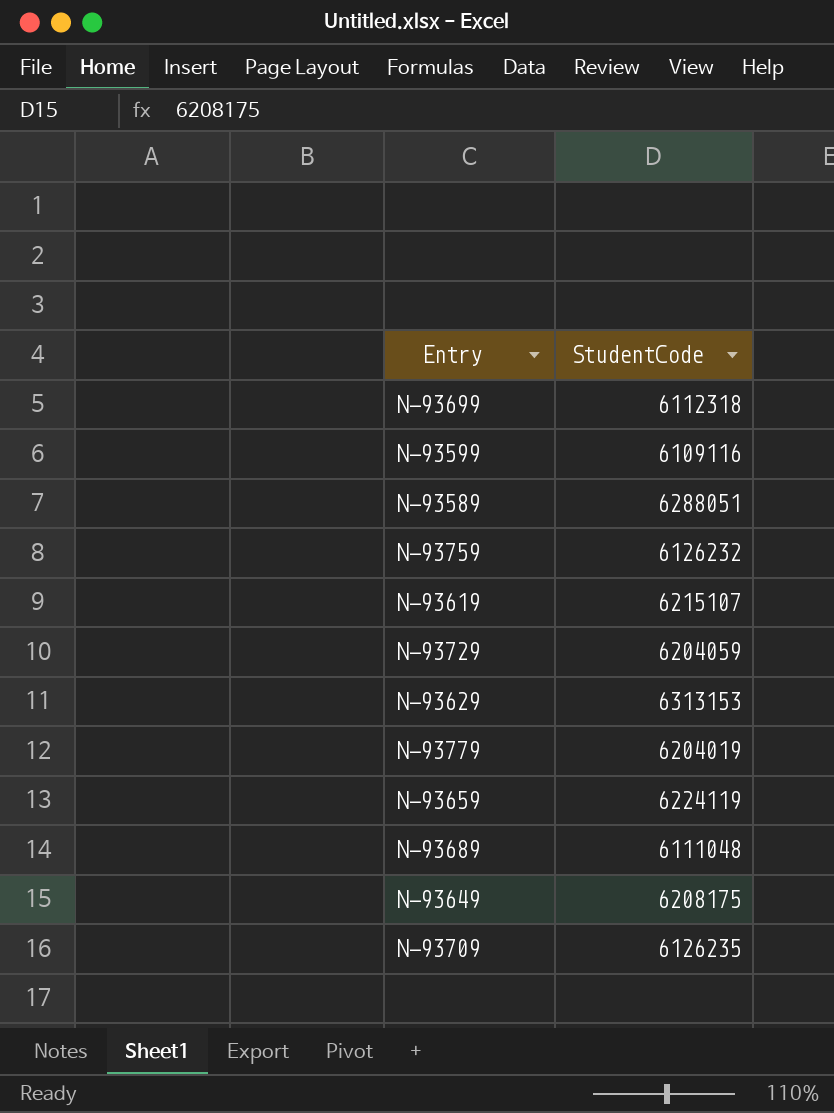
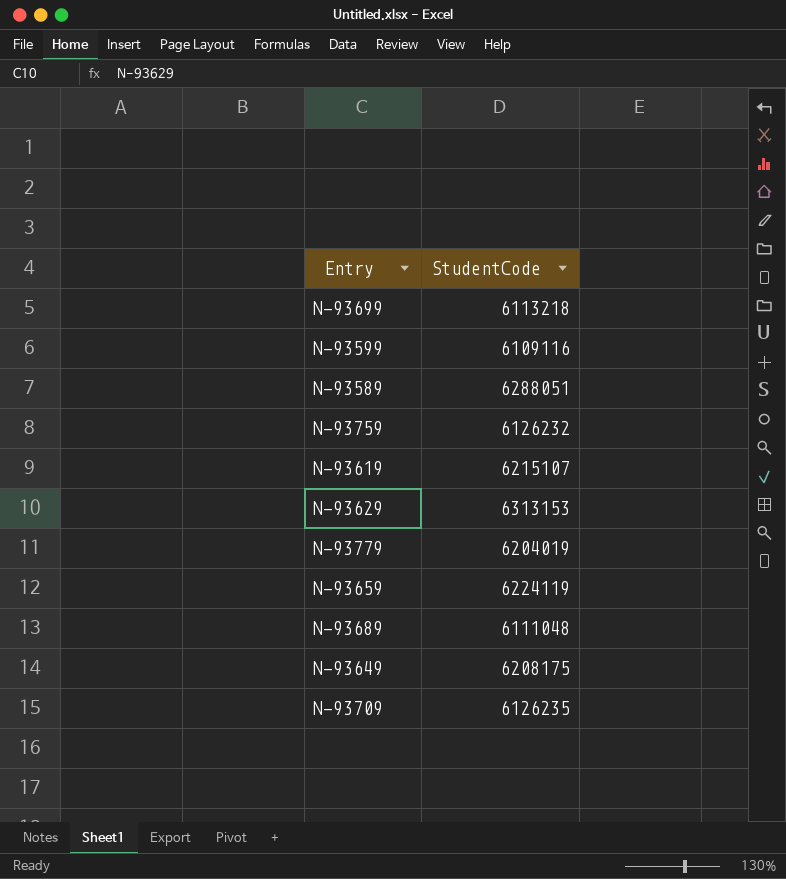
row N-93729: 6204059 -> none
N-93699 | StudentCode: 6112318 -> 6113218

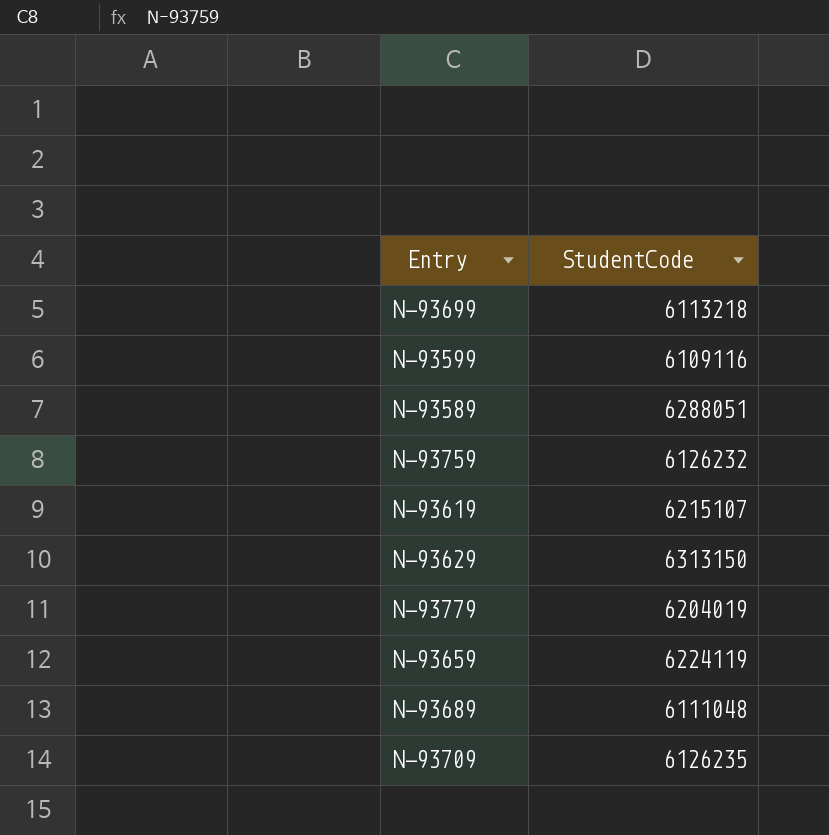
row N-93649: 6208175 -> none
N-93629 | StudentCode: 6313153 -> 6313150

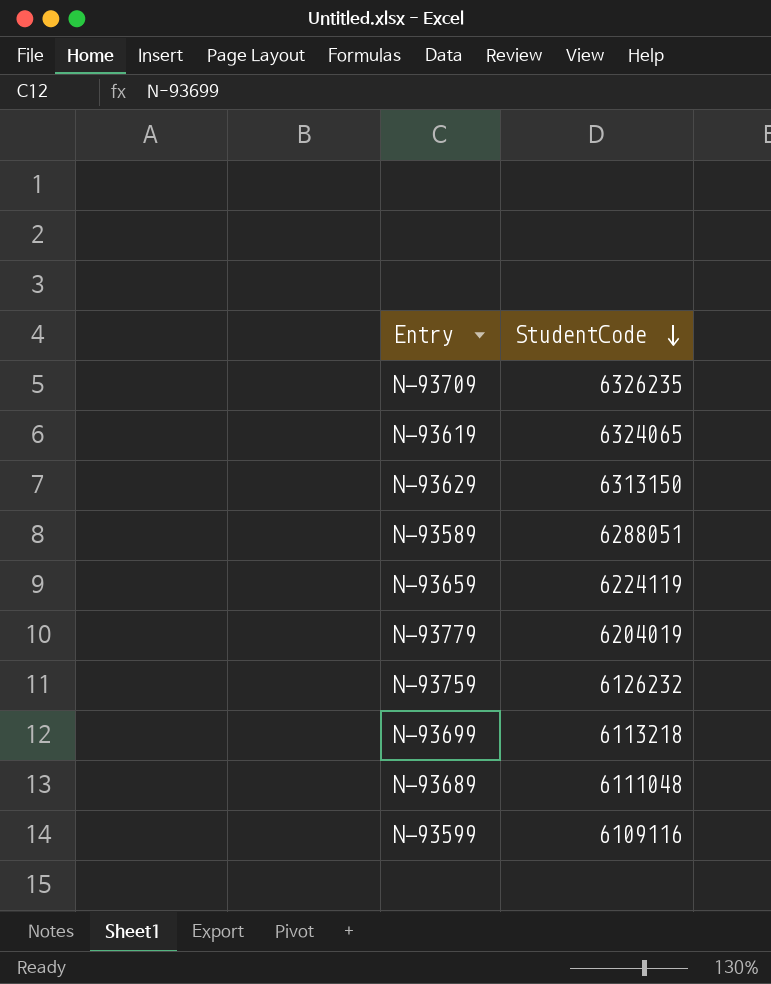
row order: none -> StudentCode descending
N-93709 | StudentCode: 6126235 -> 6326235
N-93619 | StudentCode: 6215107 -> 6324065

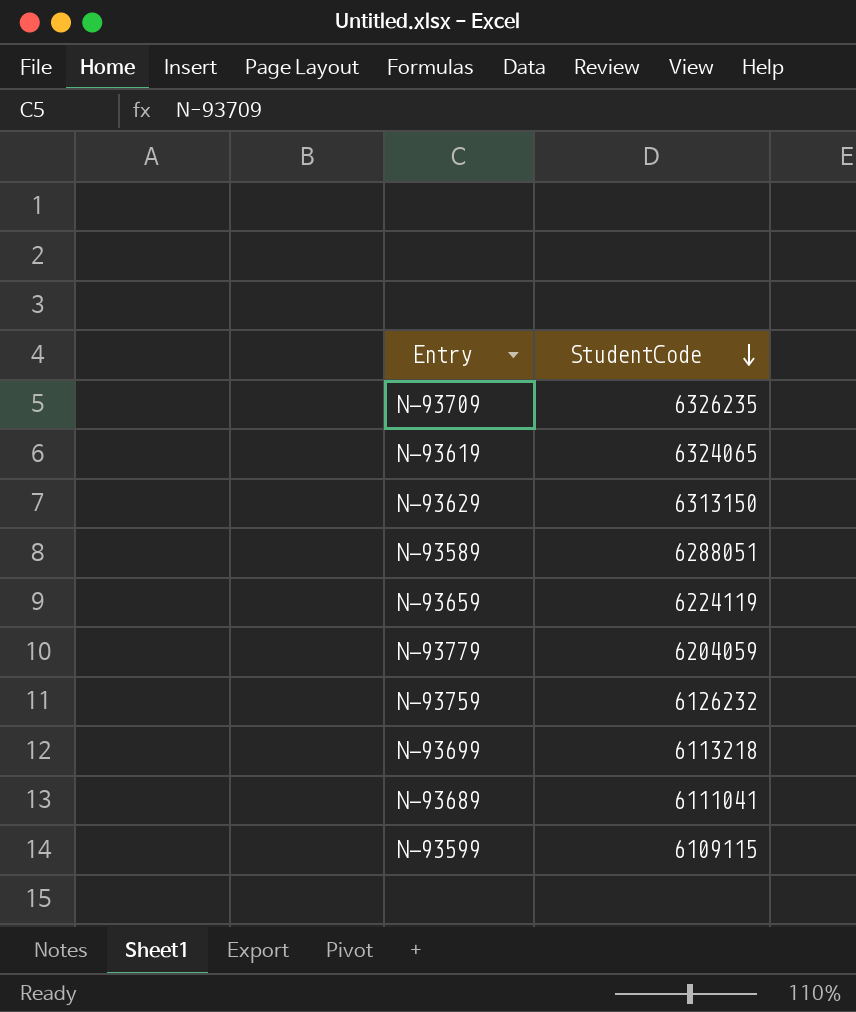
N-93779 | StudentCode: 6204019 -> 6204059
N-93689 | StudentCode: 6111048 -> 6111041
N-93599 | StudentCode: 6109116 -> 6109115

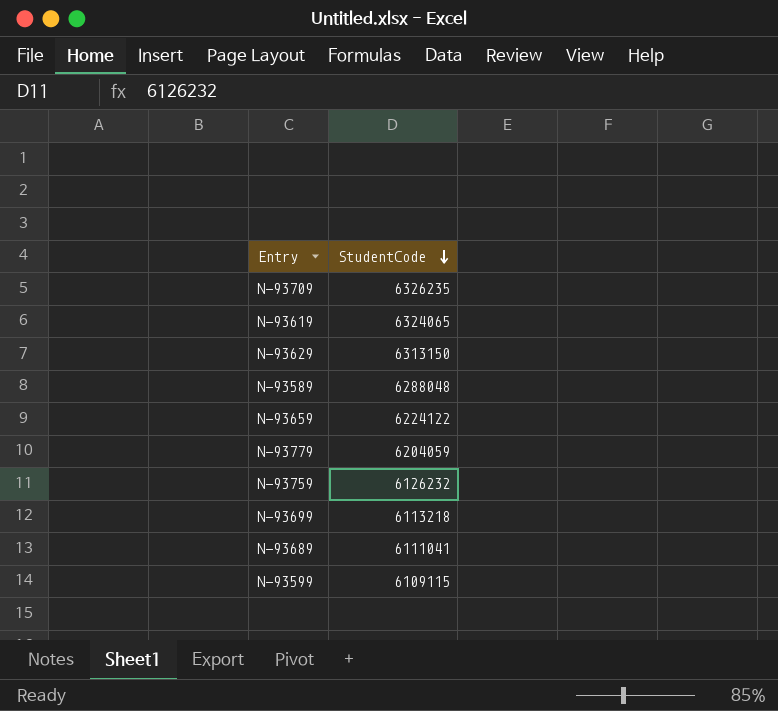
N-93589 | StudentCode: 6288051 -> 6288048
N-93659 | StudentCode: 6224119 -> 6224122

